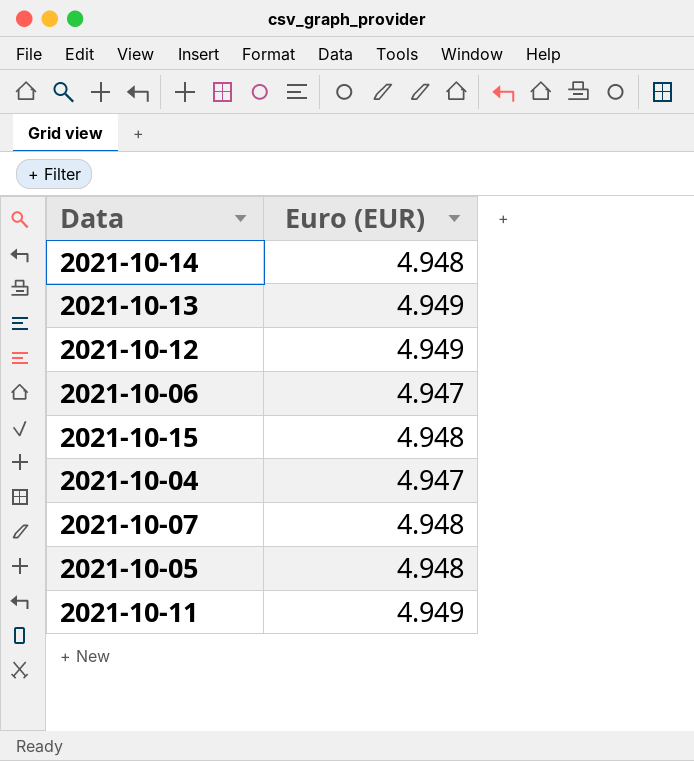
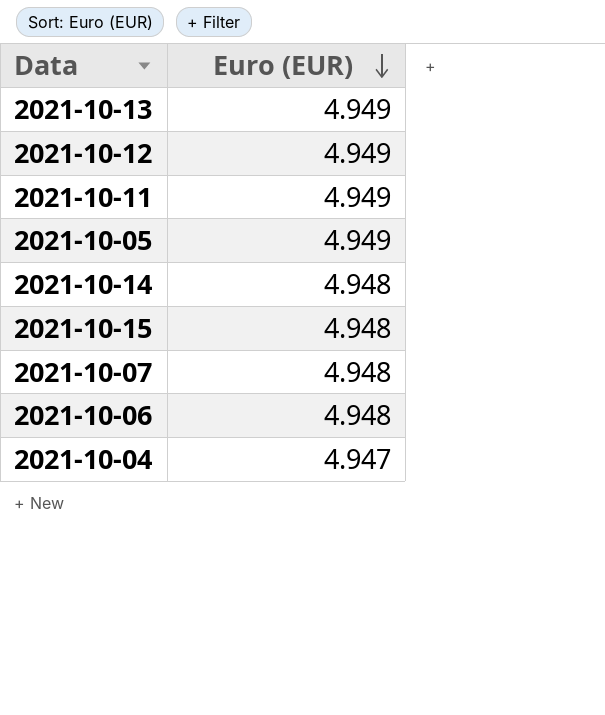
row order: none -> Euro (EUR) descending
2021-10-05 | Euro (EUR): 4.948 -> 4.949
2021-10-06 | Euro (EUR): 4.947 -> 4.948

